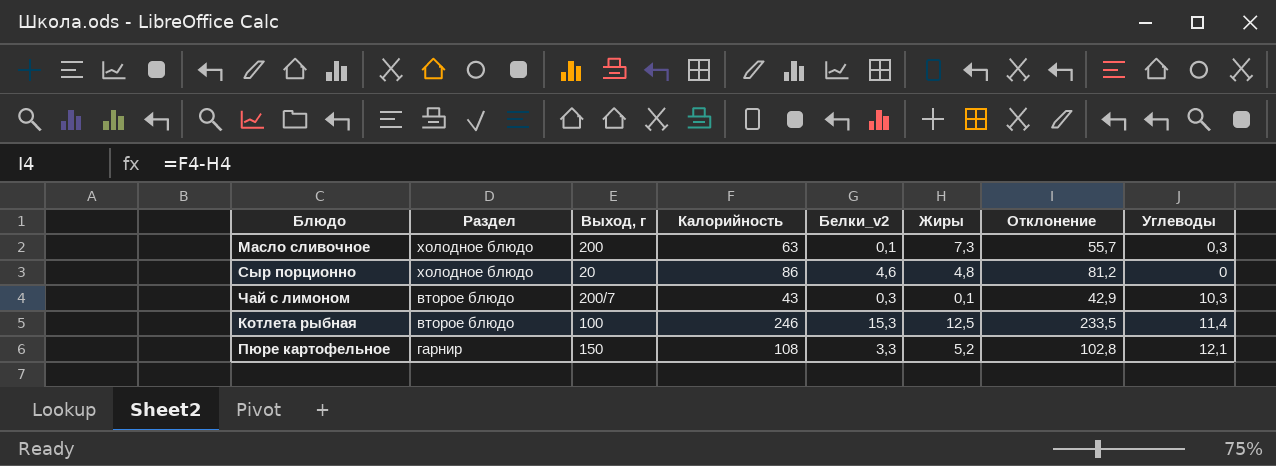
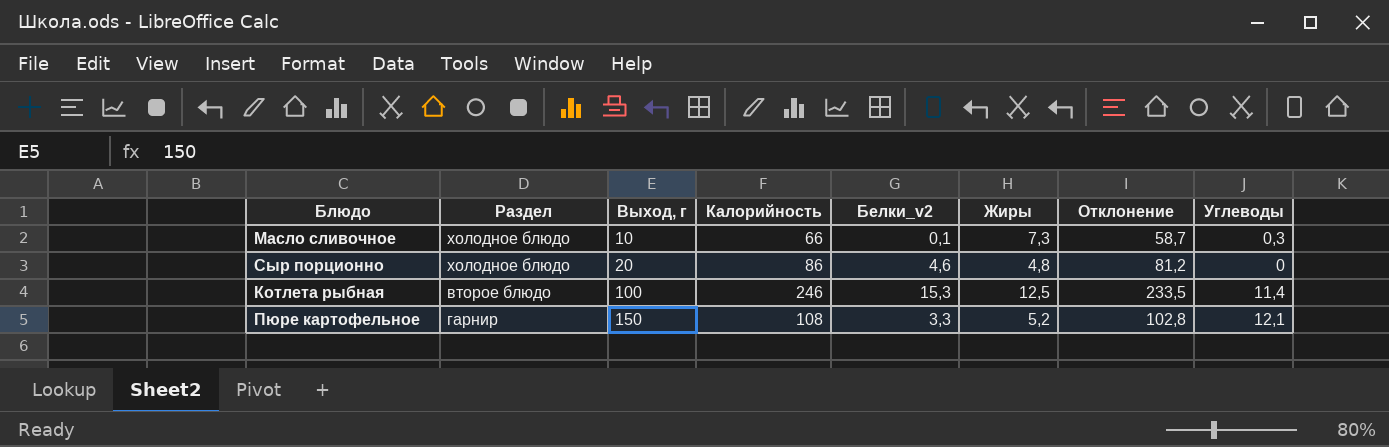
row Чай с лимоном: второе блюдо | 200/7 | 43 | 0,3 | 0,1 | 42,9 | 10,3 -> none
Масло сливочное | Выход, г: 200 -> 10
Масло сливочное | Калорийность: 63 -> 66
Масло сливочное | Отклонение: 55,7 -> 58,7

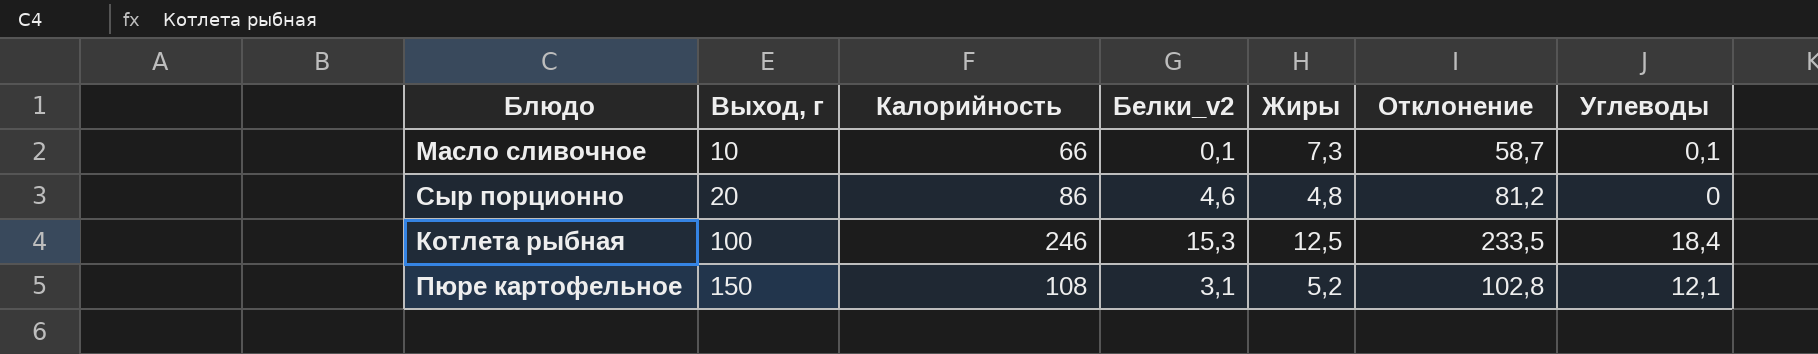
column Раздел | position: 2 -> none
Масло сливочное | Углеводы: 0,3 -> 0,1
Котлета рыбная | Углеводы: 11,4 -> 18,4
Пюре картофельное | Белки_v2: 3,3 -> 3,1

